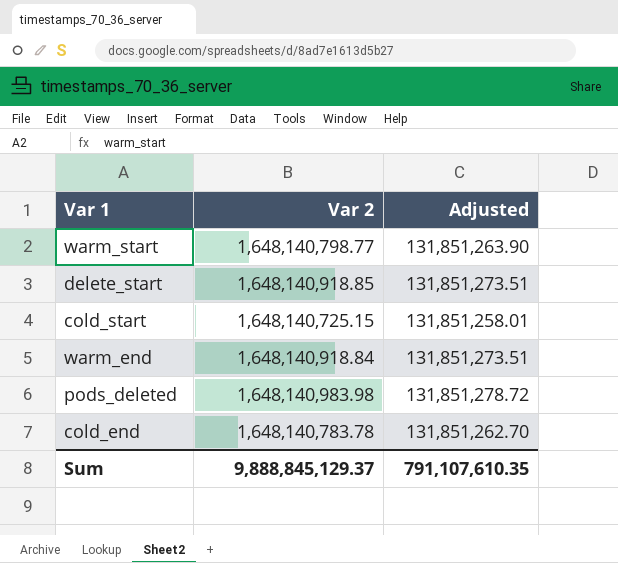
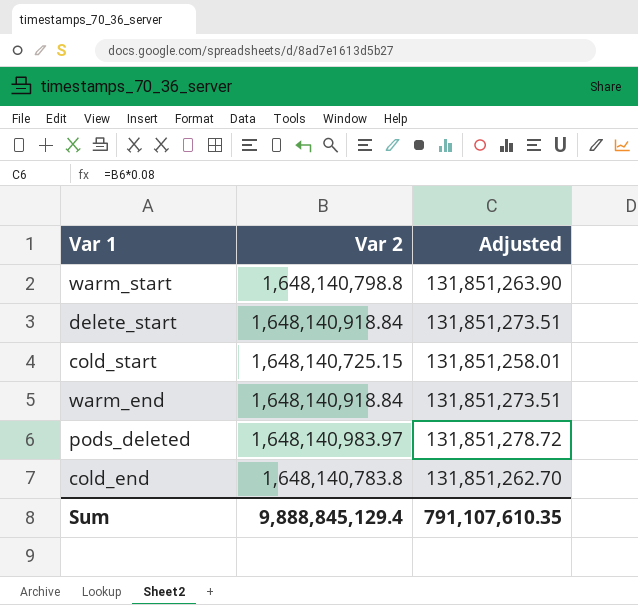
warm_start | Var 2: 1,648,140,798.77 -> 1,648,140,798.8
delete_start | Var 2: 1,648,140,918.85 -> 1,648,140,918.84
pods_deleted | Var 2: 1,648,140,983.98 -> 1,648,140,983.97
cold_end | Var 2: 1,648,140,783.78 -> 1,648,140,783.8
Sum | Var 2: 9,888,845,129.37 -> 9,888,845,129.4

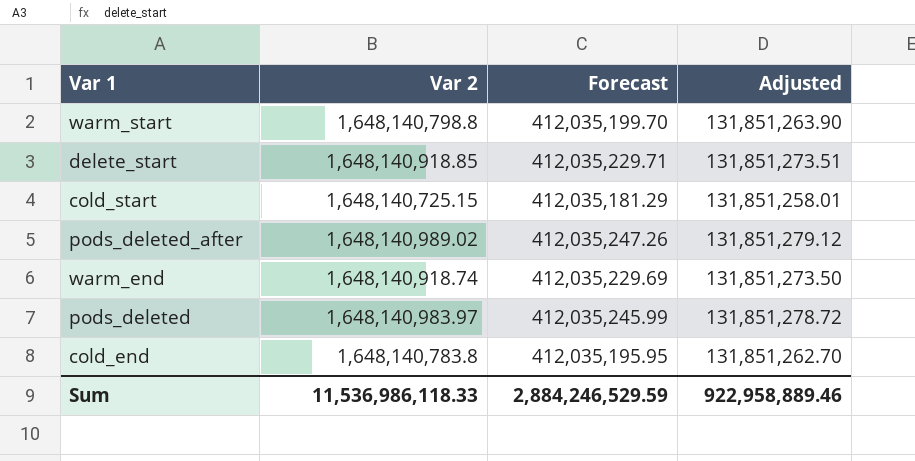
column Forecast | formula: none -> [Var 2] * 0.25
delete_start | Var 2: 1,648,140,918.84 -> 1,648,140,918.85
row pods_deleted_after: none -> 1,648,140,989.02 | 412,035,247.26 | 131,851,279.12
warm_end | Var 2: 1,648,140,918.84 -> 1,648,140,918.74
warm_end | Adjusted: 131,851,273.51 -> 131,851,273.50
Sum | Var 2: 9,888,845,129.4 -> 11,536,986,118.33
Sum | Adjusted: 791,107,610.35 -> 922,958,889.46

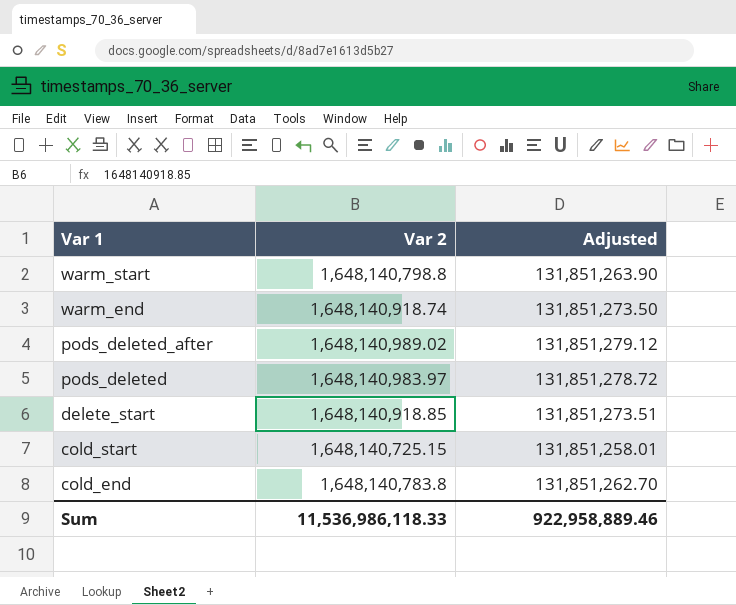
row order: none -> Var 1 descending
column Forecast | formula: [Var 2] * 0.25 -> none

